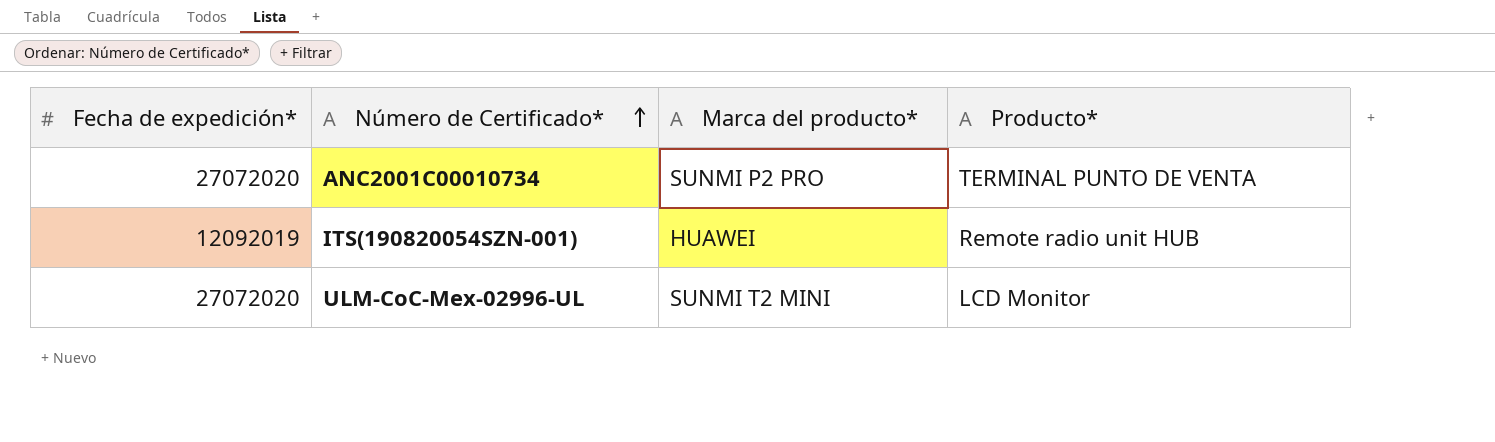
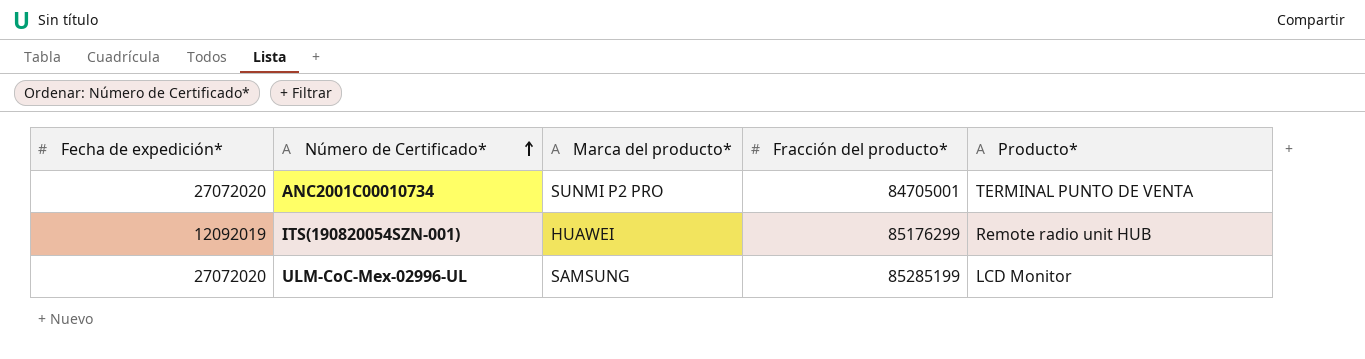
column Fracción del producto* | position: none -> 4
ULM-CoC-Mex-02996-UL | Marca del producto*: SUNMI T2 MINI -> SAMSUNG

